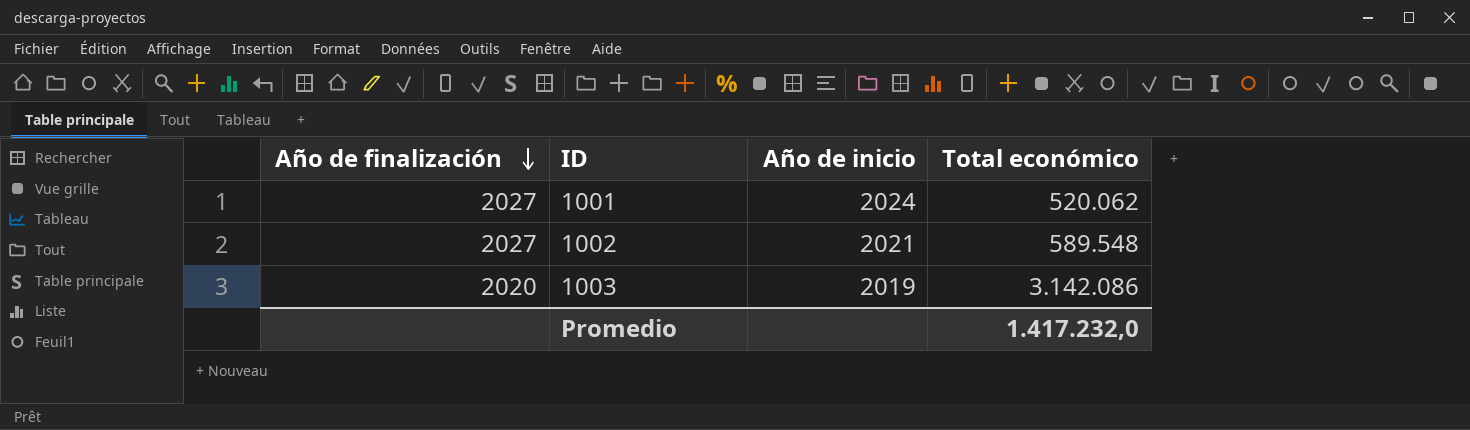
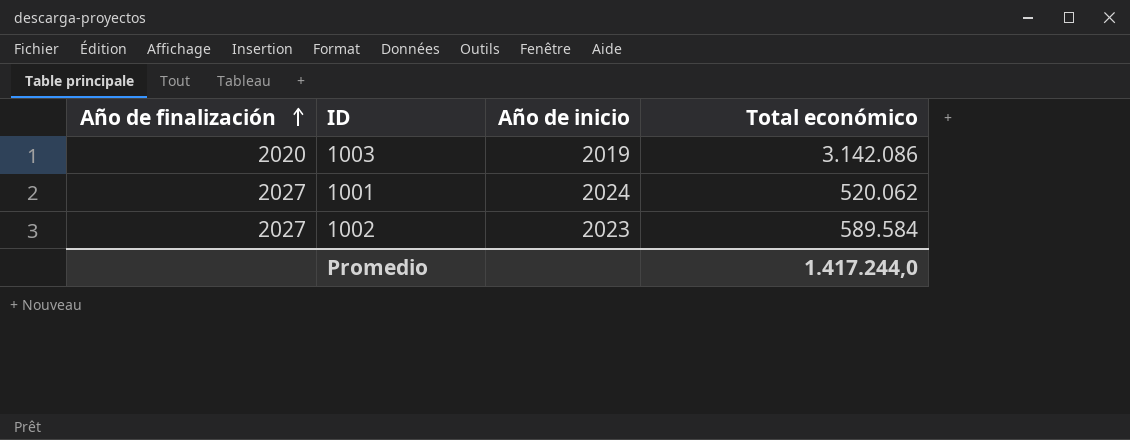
row order: Año de finalización descending -> Año de finalización ascending
1002 | Año de inicio: 2021 -> 2023
1002 | Total económico: 589.548 -> 589.584
Promedio | Total económico: 1.417.232,0 -> 1.417.244,0

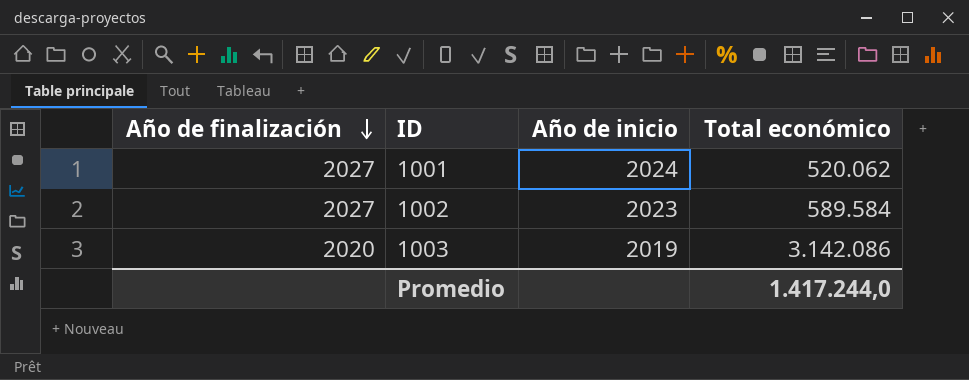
row order: Año de finalización ascending -> Año de finalización descending

